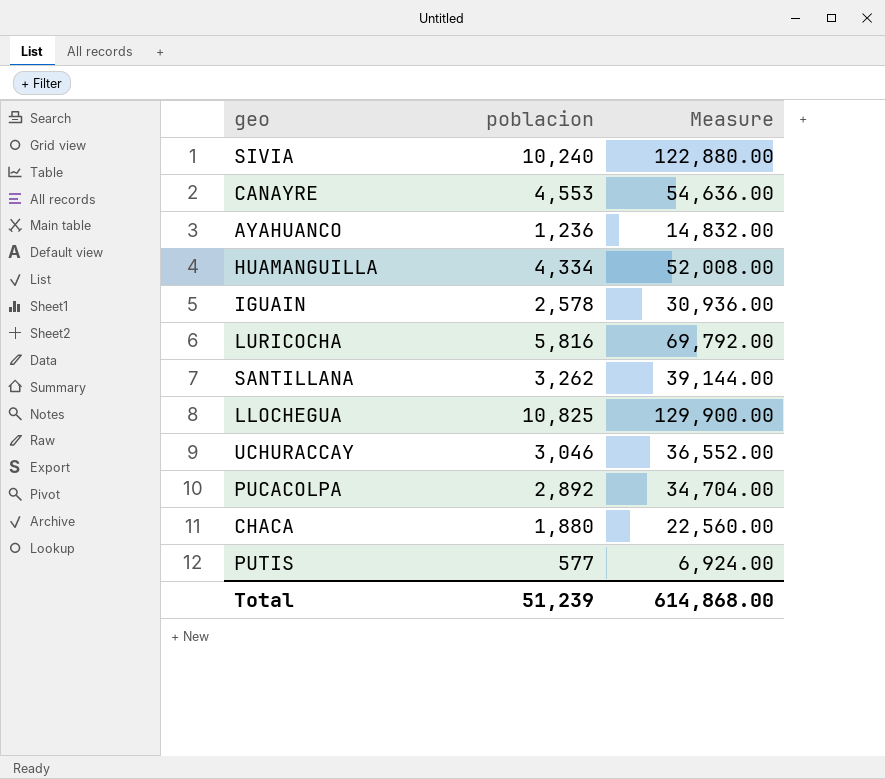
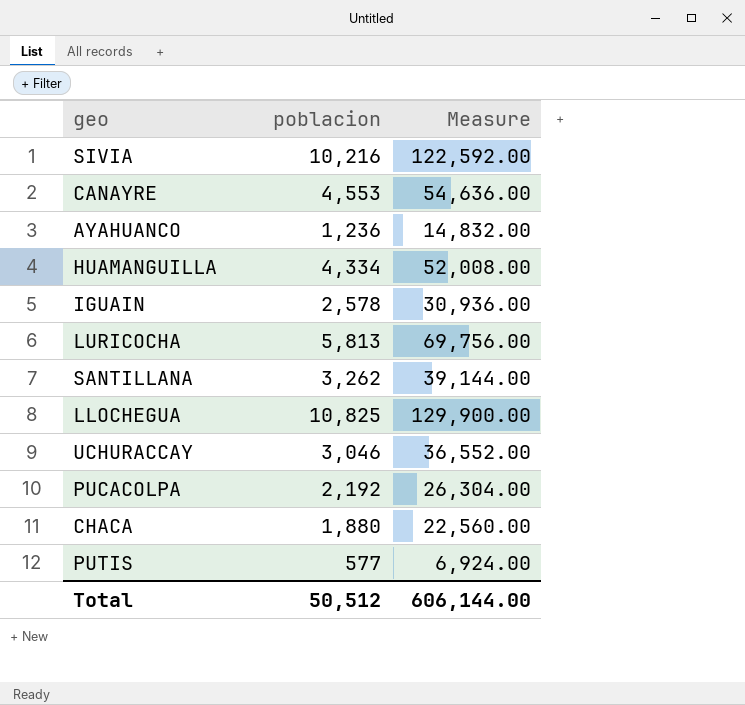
SIVIA | poblacion: 10,240 -> 10,216
SIVIA | Measure: 122,880.00 -> 122,592.00
LURICOCHA | poblacion: 5,816 -> 5,813
LURICOCHA | Measure: 69,792.00 -> 69,756.00
PUCACOLPA | poblacion: 2,892 -> 2,192
PUCACOLPA | Measure: 34,704.00 -> 26,304.00
Total | poblacion: 51,239 -> 50,512
Total | Measure: 614,868.00 -> 606,144.00

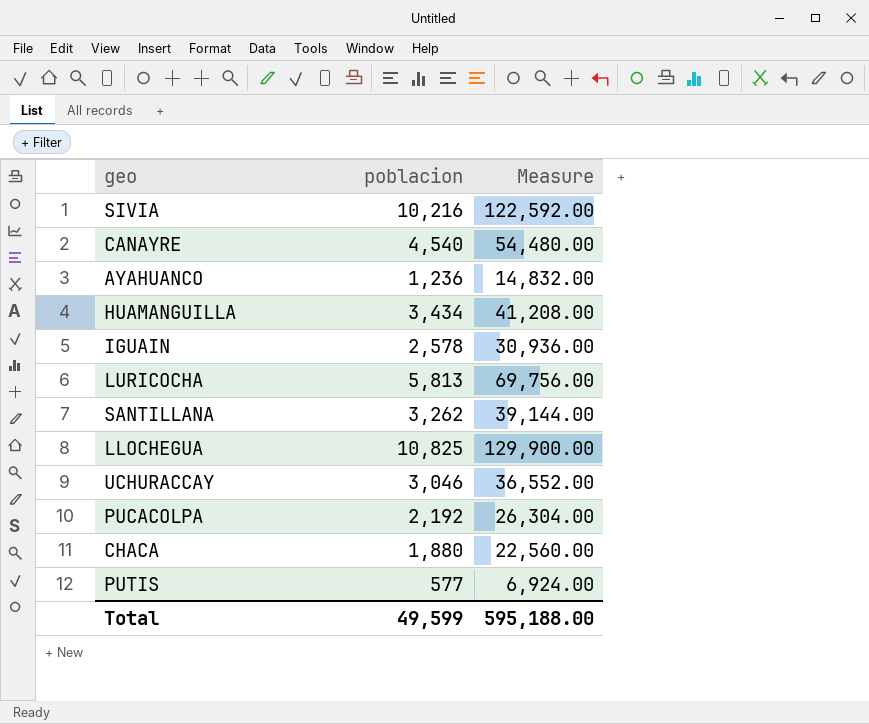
CANAYRE | poblacion: 4,553 -> 4,540
CANAYRE | Measure: 54,636.00 -> 54,480.00
HUAMANGUILLA | poblacion: 4,334 -> 3,434
HUAMANGUILLA | Measure: 52,008.00 -> 41,208.00
Total | poblacion: 50,512 -> 49,599
Total | Measure: 606,144.00 -> 595,188.00

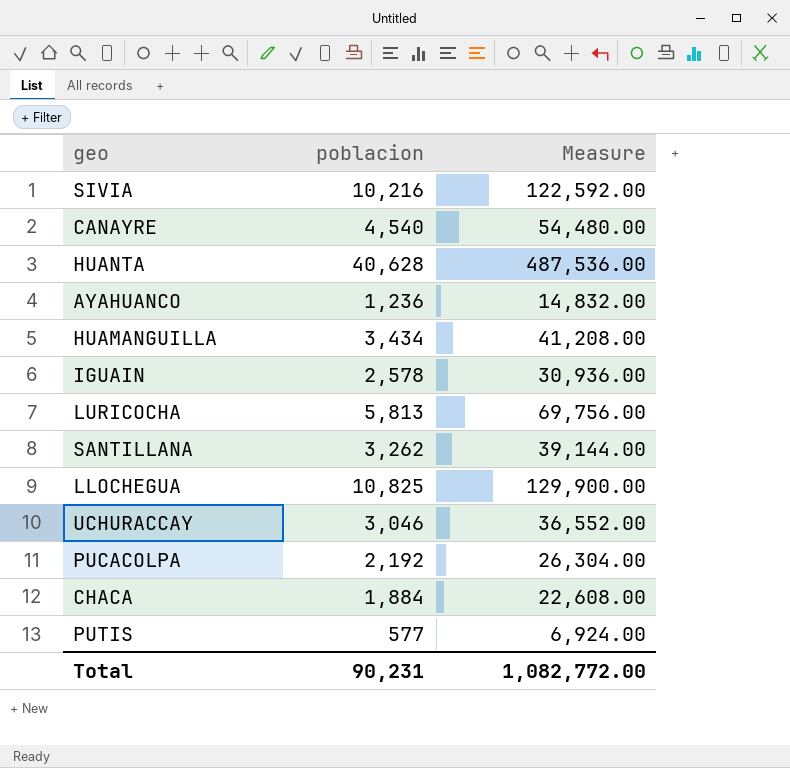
row HUANTA: none -> 40,628 | 487,536.00
CHACA | poblacion: 1,880 -> 1,884
CHACA | Measure: 22,560.00 -> 22,608.00
Total | poblacion: 49,599 -> 90,231
Total | Measure: 595,188.00 -> 1,082,772.00

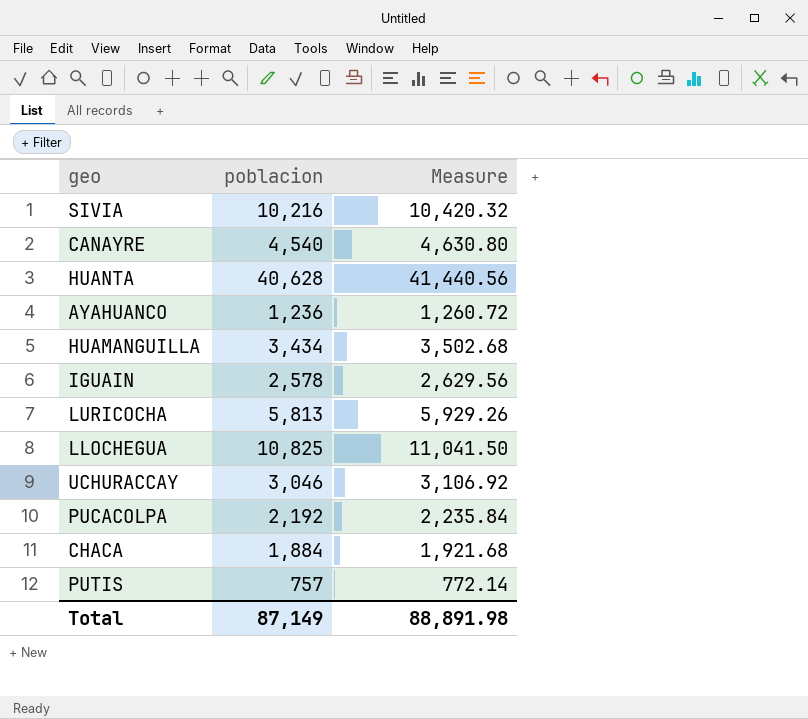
column Measure | formula: [poblacion] * 12 -> [poblacion] * 1.02
row SANTILLANA: 3,262 | 39,144.00 -> none
PUTIS | poblacion: 577 -> 757
Total | poblacion: 90,231 -> 87,149
Total | Measure: 1,082,772.00 -> 88,891.98

